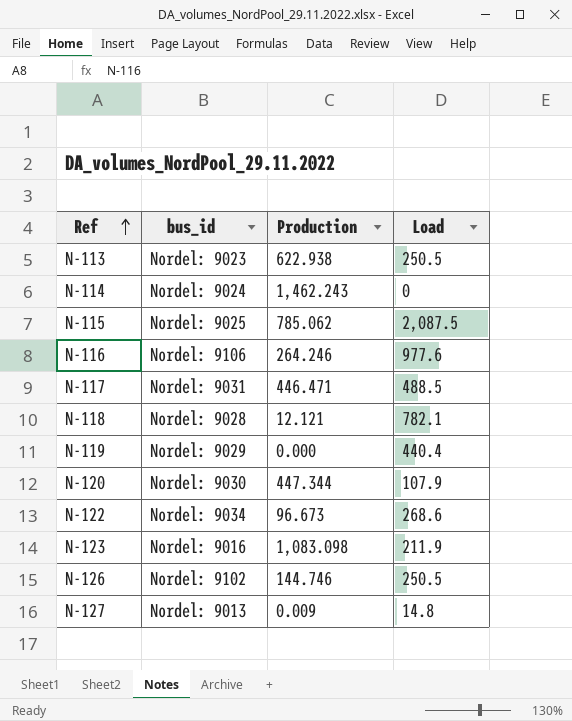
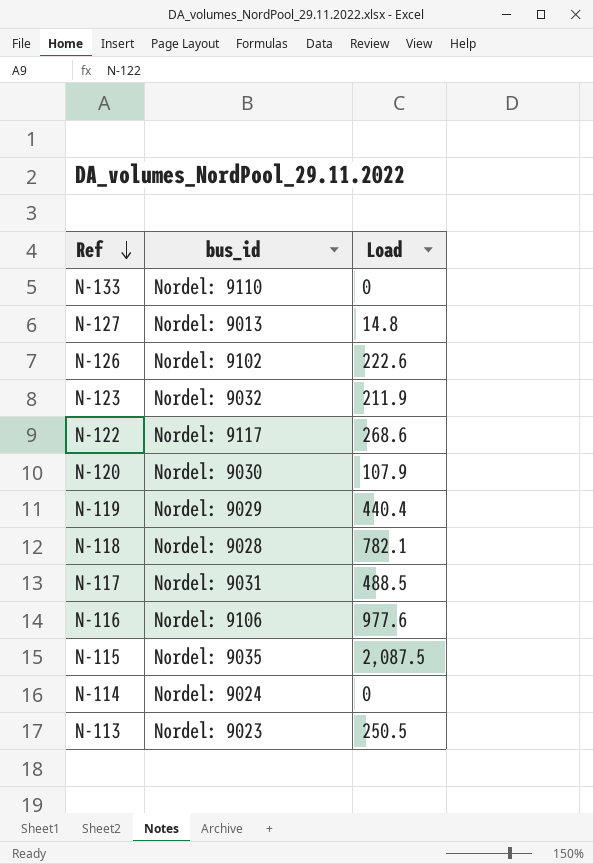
row order: Ref ascending -> Ref descending
column Production | position: 3 -> none
row N-133: none -> Nordel: 9110 | 0
N-126 | Load: 250.5 -> 222.6
N-123 | bus_id: Nordel: 9016 -> Nordel: 9032
N-122 | bus_id: Nordel: 9034 -> Nordel: 9117
N-115 | bus_id: Nordel: 9025 -> Nordel: 9035

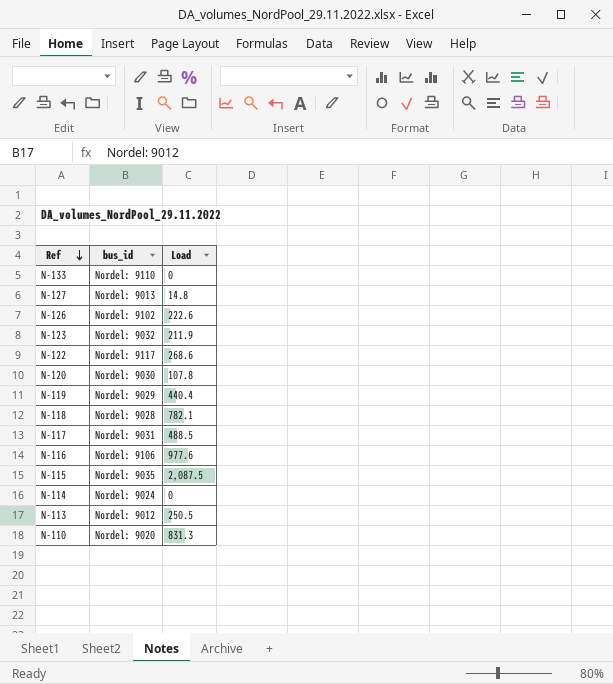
N-120 | Load: 107.9 -> 107.8
N-113 | bus_id: Nordel: 9023 -> Nordel: 9012
row N-110: none -> Nordel: 9020 | 831.3

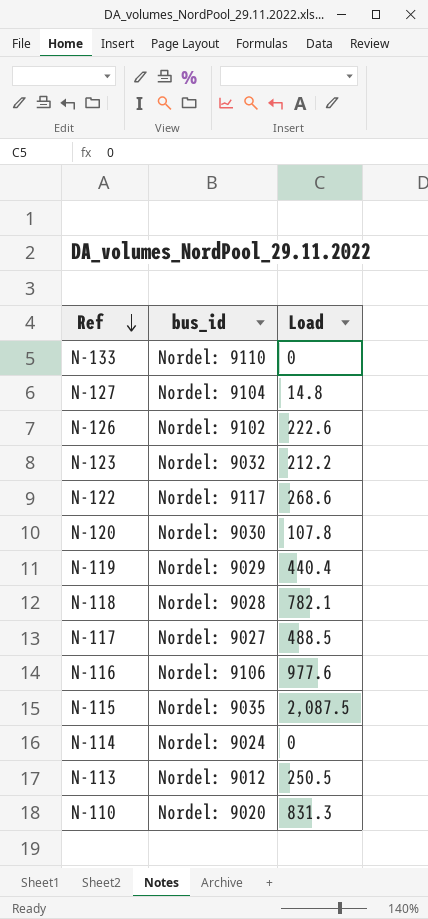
N-127 | bus_id: Nordel: 9013 -> Nordel: 9104
N-123 | Load: 211.9 -> 212.2
N-117 | bus_id: Nordel: 9031 -> Nordel: 9027

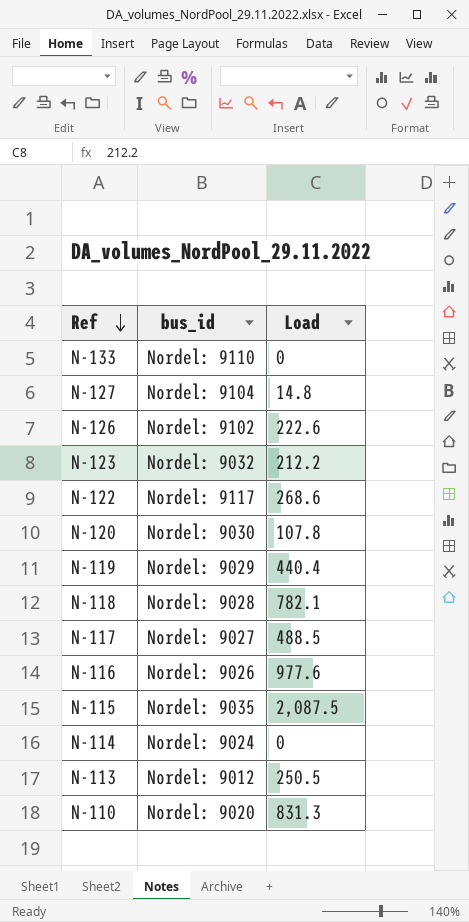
N-116 | bus_id: Nordel: 9106 -> Nordel: 9026

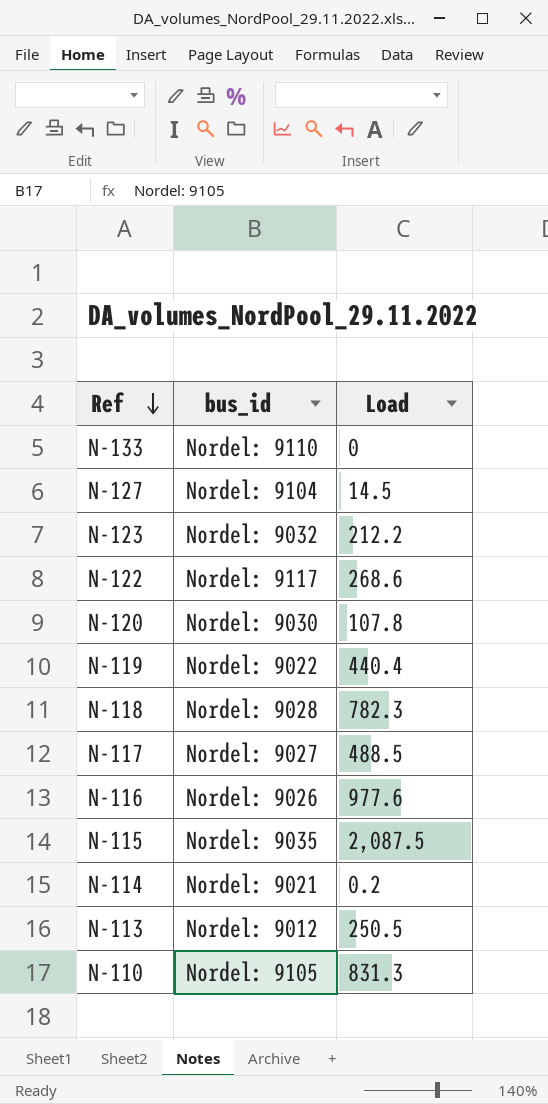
row N-126: Nordel: 9102 | 222.6 -> none
N-127 | Load: 14.8 -> 14.5
N-119 | bus_id: Nordel: 9029 -> Nordel: 9022
N-118 | Load: 782.1 -> 782.3
N-114 | bus_id: Nordel: 9024 -> Nordel: 9021
N-114 | Load: 0 -> 0.2
N-110 | bus_id: Nordel: 9020 -> Nordel: 9105

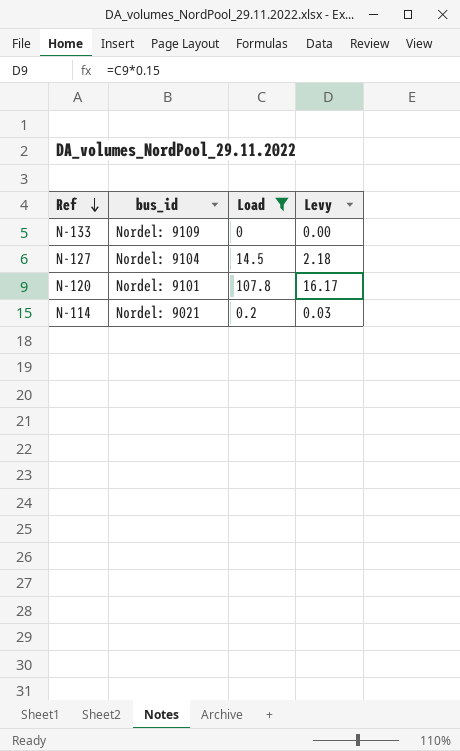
filter: none -> Load <= 107.8
column Levy | formula: none -> [Load] * 0.15
N-133 | bus_id: Nordel: 9110 -> Nordel: 9109
N-120 | bus_id: Nordel: 9030 -> Nordel: 9101

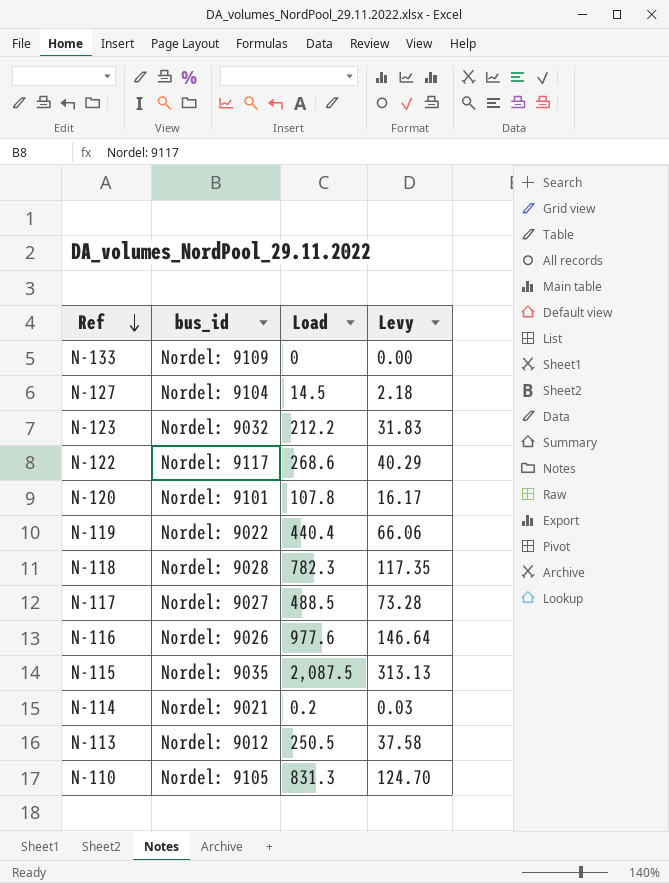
filter: Load <= 107.8 -> none

